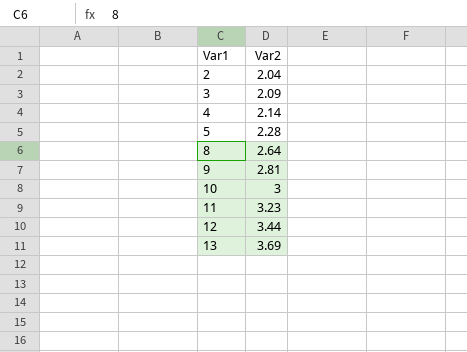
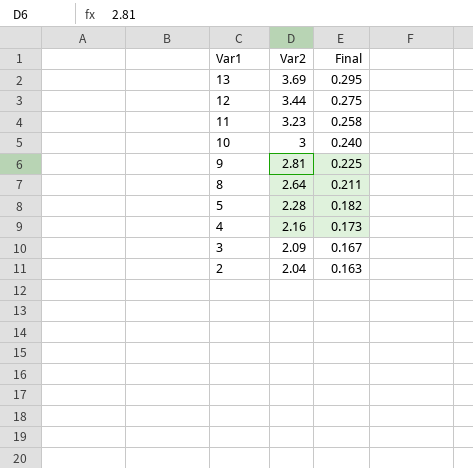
row order: Var1 ascending -> Var1 descending
column Final | formula: none -> [Var2] * 0.08
4 | Var2: 2.14 -> 2.16

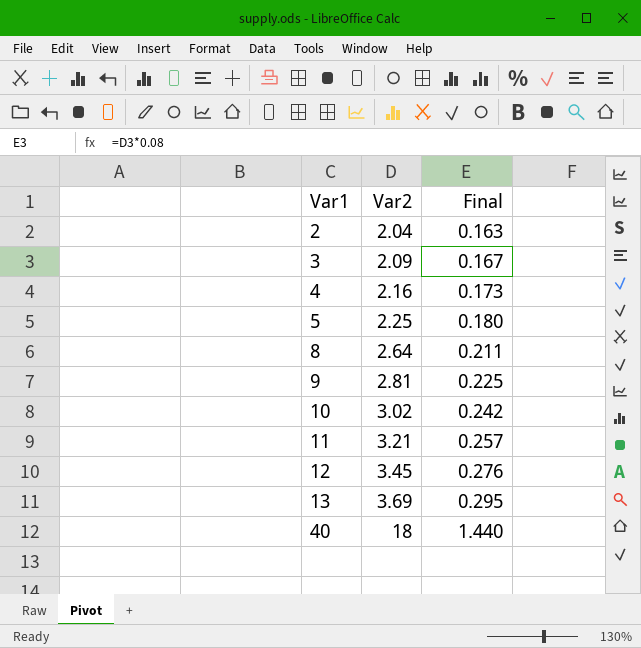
row order: Var1 descending -> Var1 ascending
5 | Var2: 2.28 -> 2.25
5 | Final: 0.182 -> 0.180
10 | Var2: 3 -> 3.02
10 | Final: 0.240 -> 0.242
11 | Var2: 3.23 -> 3.21
11 | Final: 0.258 -> 0.257
12 | Var2: 3.44 -> 3.45
12 | Final: 0.275 -> 0.276
row 40: none -> 18 | 1.440

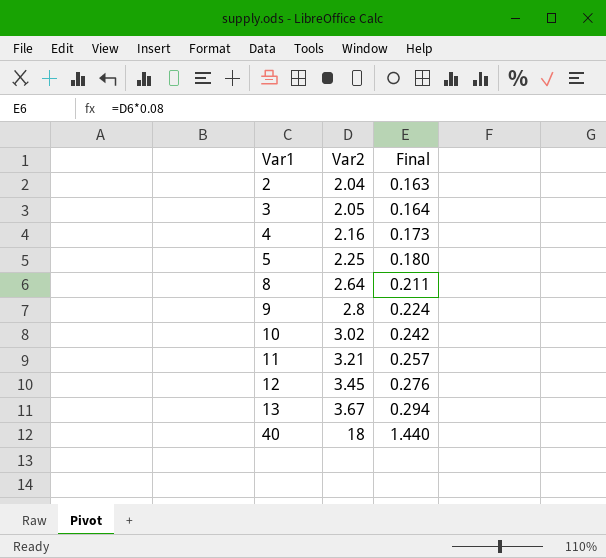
3 | Var2: 2.09 -> 2.05
3 | Final: 0.167 -> 0.164
9 | Var2: 2.81 -> 2.8
9 | Final: 0.225 -> 0.224
13 | Var2: 3.69 -> 3.67
13 | Final: 0.295 -> 0.294

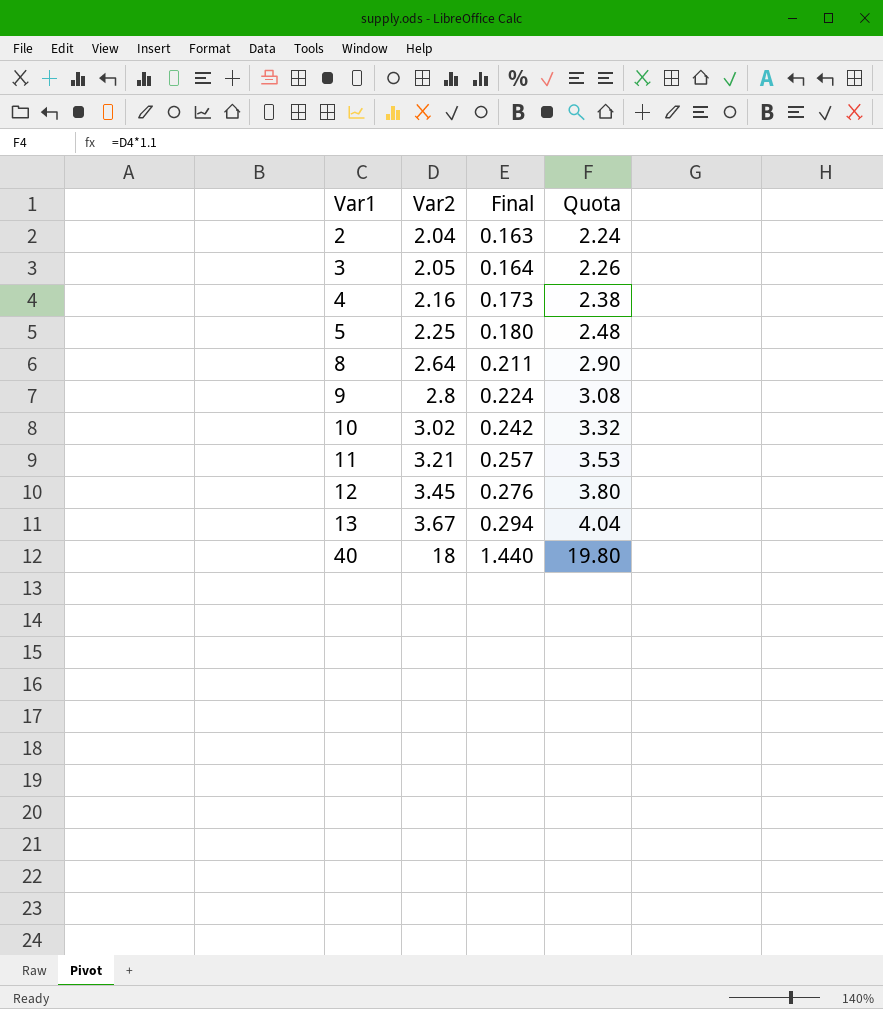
column Quota | formula: none -> [Var2] * 1.1

